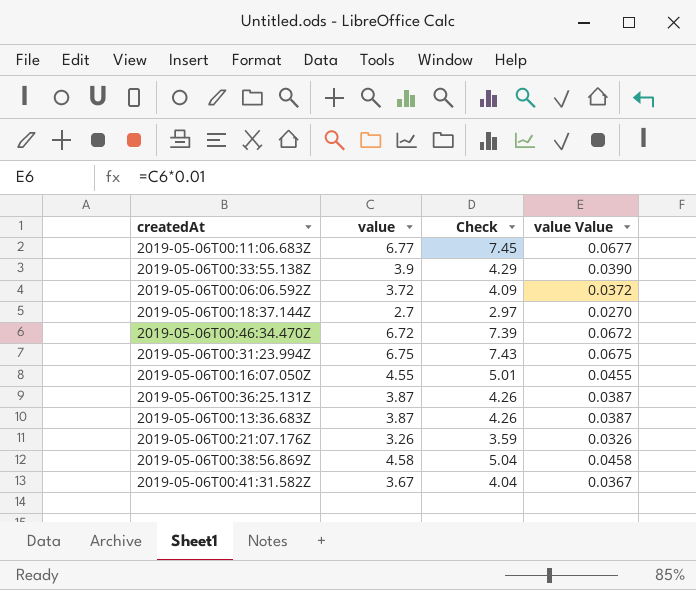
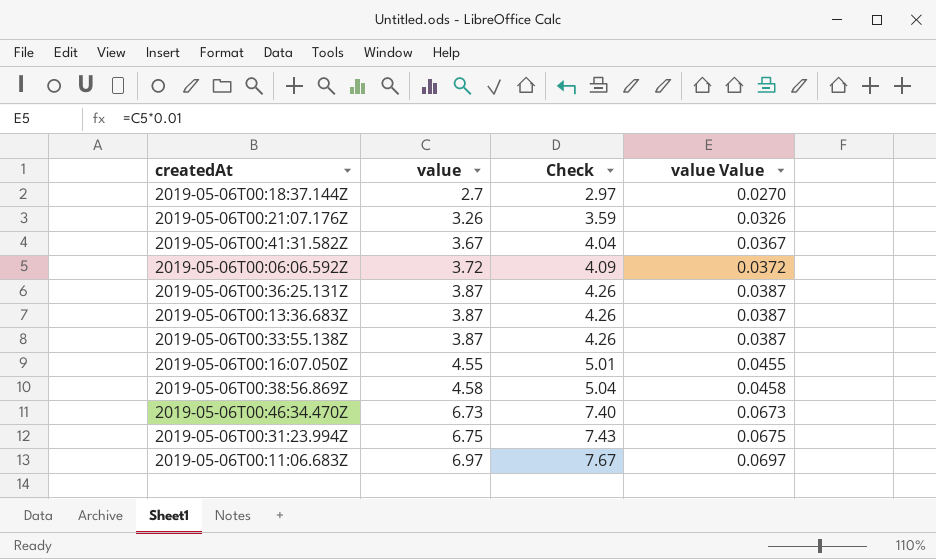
row order: none -> value ascending
2019-05-06T00:33:55.138Z | value: 3.9 -> 3.87
2019-05-06T00:33:55.138Z | Check: 4.29 -> 4.26
2019-05-06T00:33:55.138Z | value Value: 0.0390 -> 0.0387
2019-05-06T00:46:34.470Z | value: 6.72 -> 6.73
2019-05-06T00:46:34.470Z | Check: 7.39 -> 7.40
2019-05-06T00:46:34.470Z | value Value: 0.0672 -> 0.0673
2019-05-06T00:11:06.683Z | value: 6.77 -> 6.97
2019-05-06T00:11:06.683Z | Check: 7.45 -> 7.67
2019-05-06T00:11:06.683Z | value Value: 0.0677 -> 0.0697

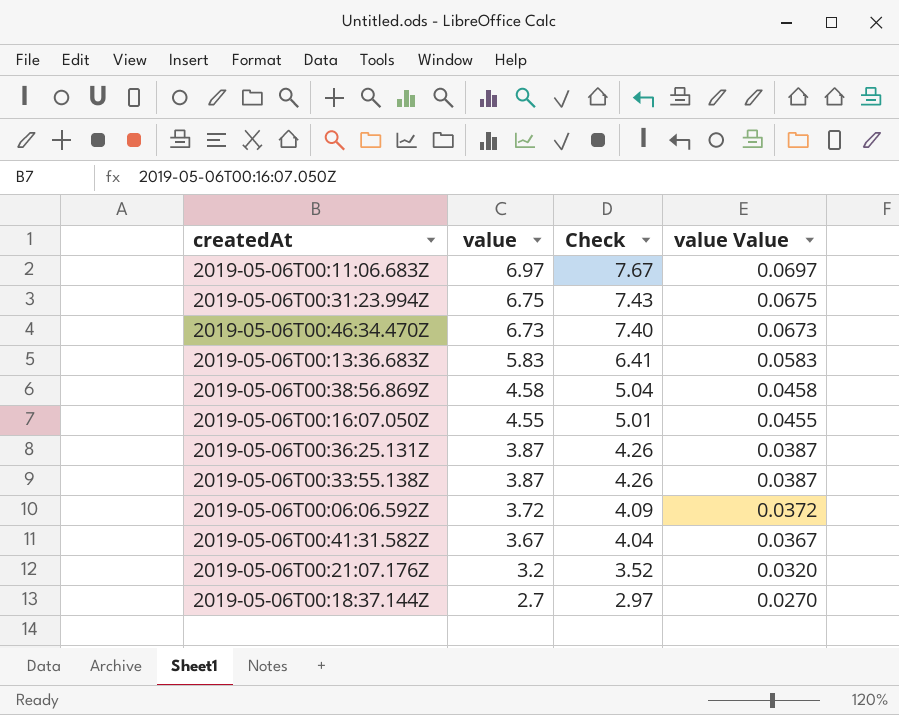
row order: value ascending -> value descending
2019-05-06T00:13:36.683Z | value: 3.87 -> 5.83
2019-05-06T00:13:36.683Z | Check: 4.26 -> 6.41
2019-05-06T00:13:36.683Z | value Value: 0.0387 -> 0.0583
2019-05-06T00:21:07.176Z | value: 3.26 -> 3.2
2019-05-06T00:21:07.176Z | Check: 3.59 -> 3.52
2019-05-06T00:21:07.176Z | value Value: 0.0326 -> 0.0320

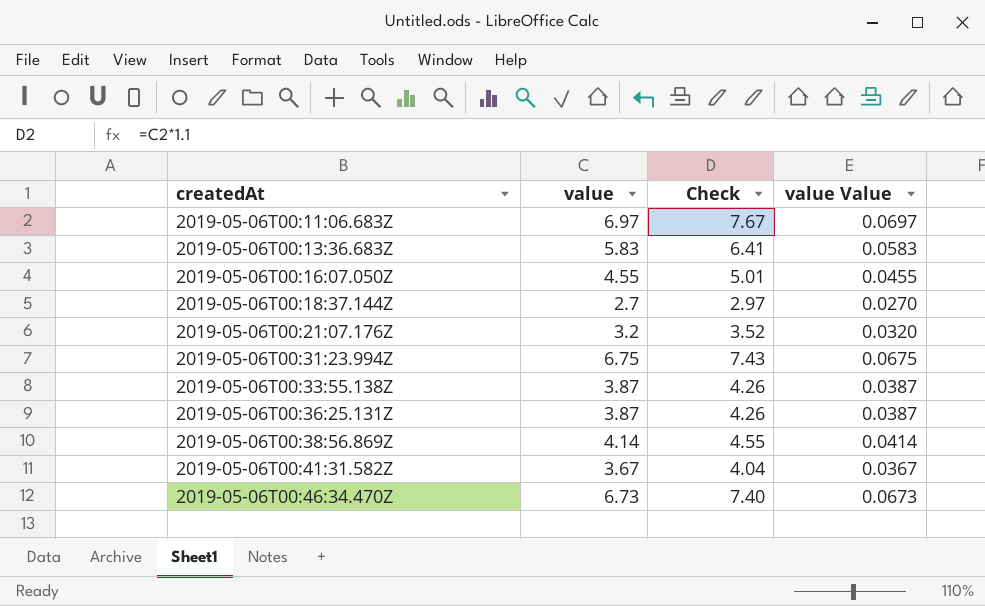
row order: value descending -> createdAt ascending
row 2019-05-06T00:06:06.592Z: 3.72 | 4.09 | 0.0372 -> none
2019-05-06T00:38:56.869Z | value: 4.58 -> 4.14
2019-05-06T00:38:56.869Z | Check: 5.04 -> 4.55
2019-05-06T00:38:56.869Z | value Value: 0.0458 -> 0.0414

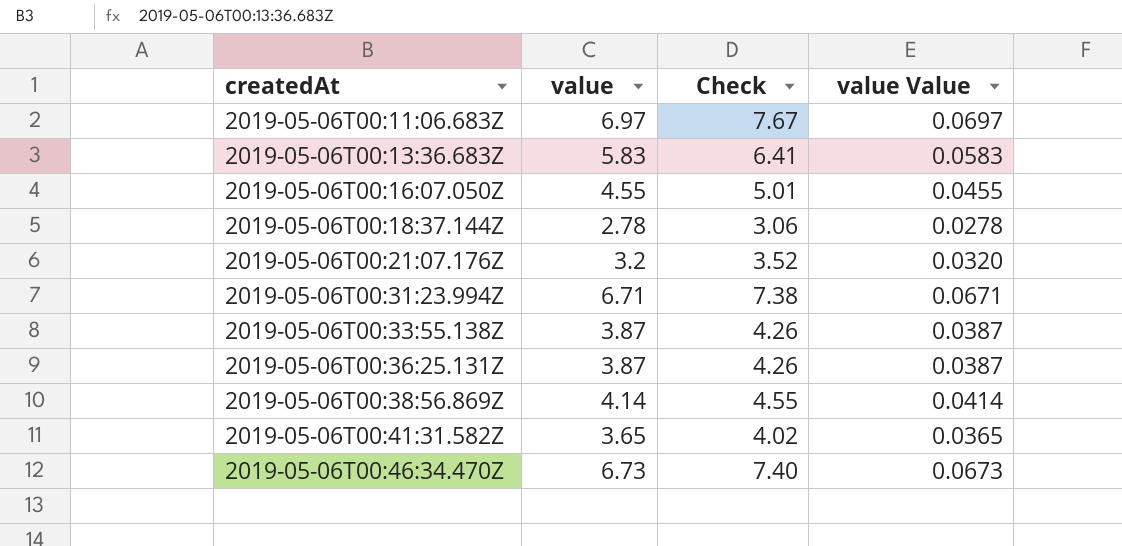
2019-05-06T00:18:37.144Z | value: 2.7 -> 2.78
2019-05-06T00:18:37.144Z | Check: 2.97 -> 3.06
2019-05-06T00:18:37.144Z | value Value: 0.0270 -> 0.0278
2019-05-06T00:31:23.994Z | value: 6.75 -> 6.71
2019-05-06T00:31:23.994Z | Check: 7.43 -> 7.38
2019-05-06T00:31:23.994Z | value Value: 0.0675 -> 0.0671
2019-05-06T00:41:31.582Z | value: 3.67 -> 3.65
2019-05-06T00:41:31.582Z | Check: 4.04 -> 4.02
2019-05-06T00:41:31.582Z | value Value: 0.0367 -> 0.0365

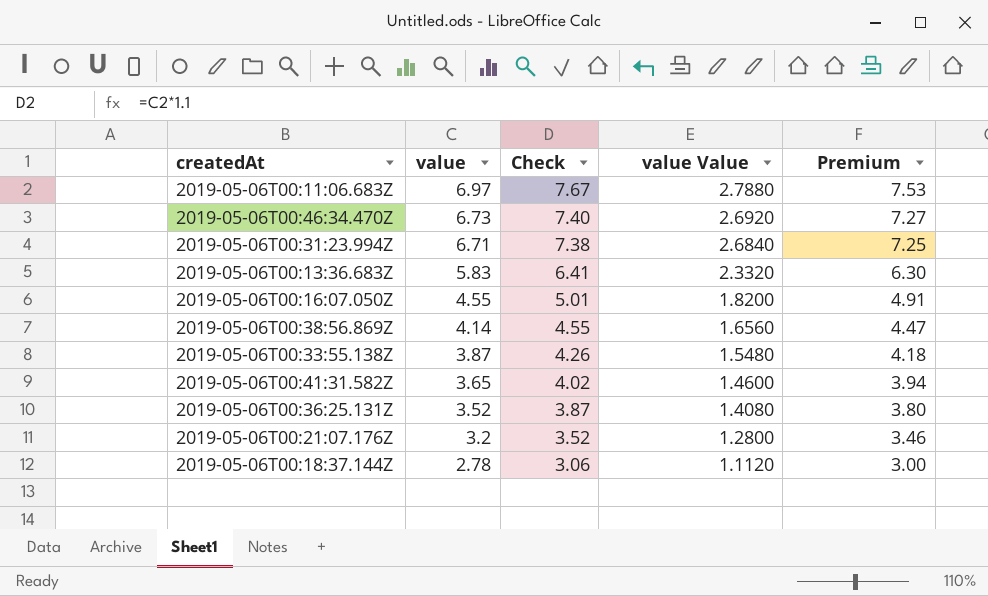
row order: createdAt ascending -> value descending
column value Value | formula: [value] * 0.01 -> [value] * 0.4
column Premium | formula: none -> [value] * 1.08
2019-05-06T00:36:25.131Z | value: 3.87 -> 3.52
2019-05-06T00:36:25.131Z | Check: 4.26 -> 3.87

